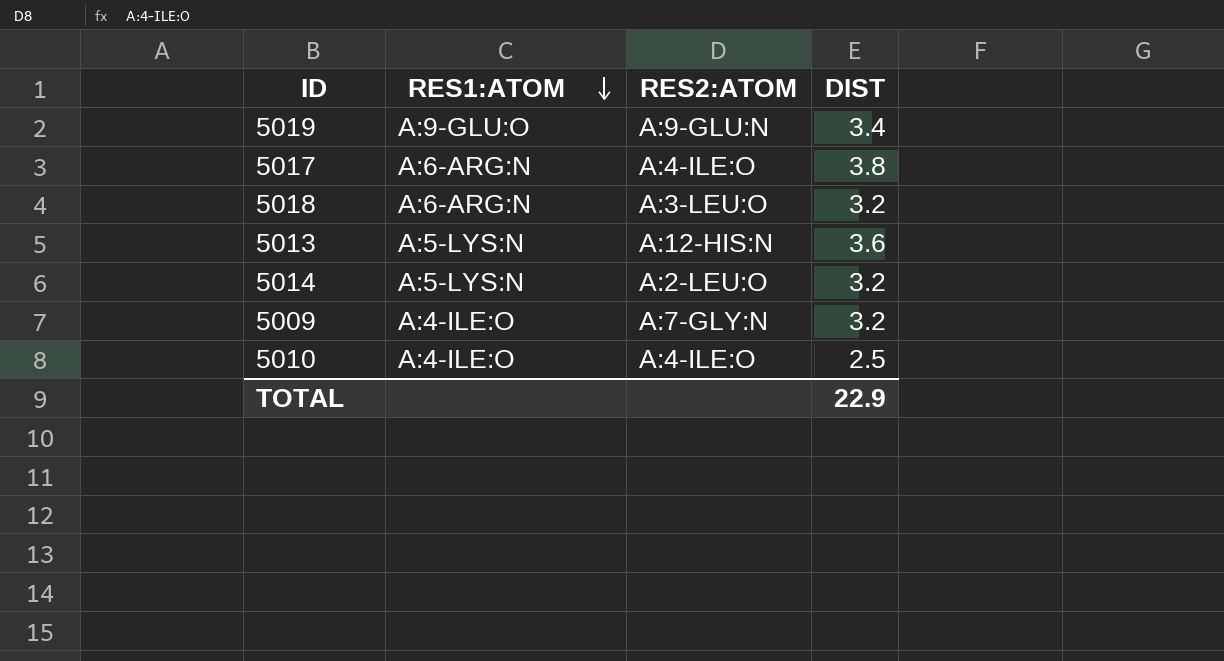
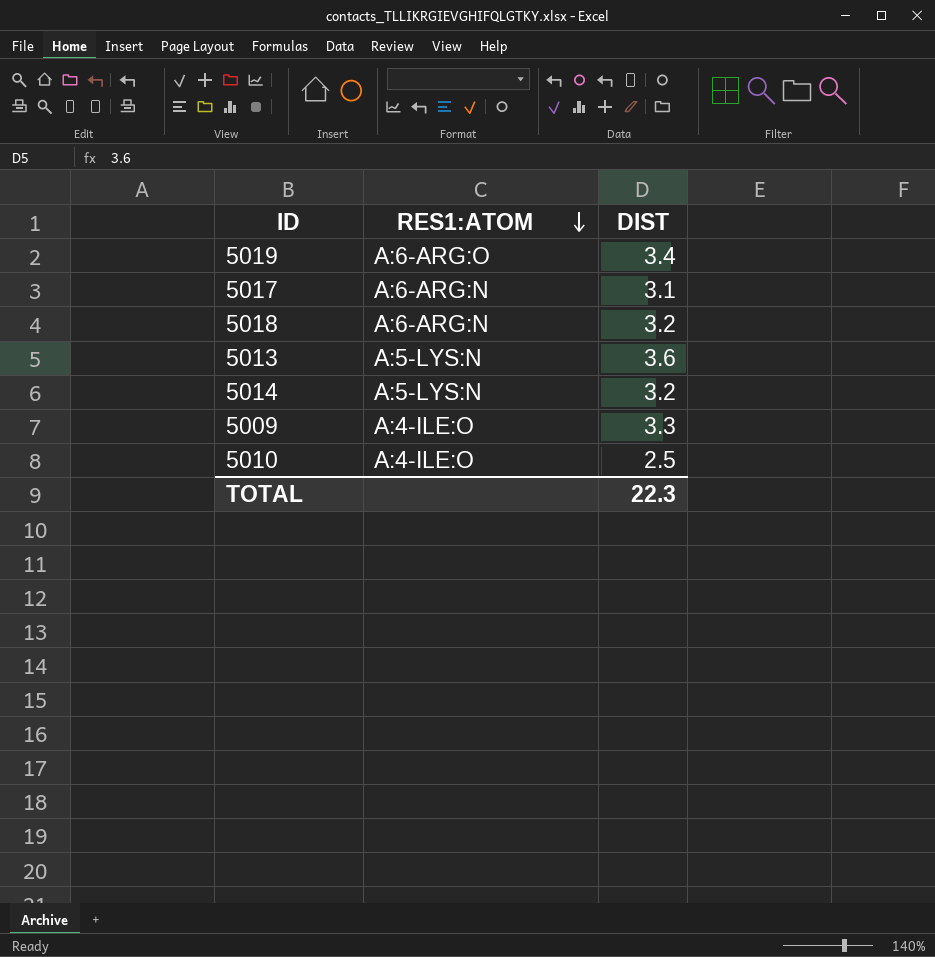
column RES2:ATOM | position: 3 -> none
5019 | RES1:ATOM: A:9-GLU:O -> A:6-ARG:O
5017 | DIST: 3.8 -> 3.1
5009 | DIST: 3.2 -> 3.3
TOTAL | DIST: 22.9 -> 22.3

